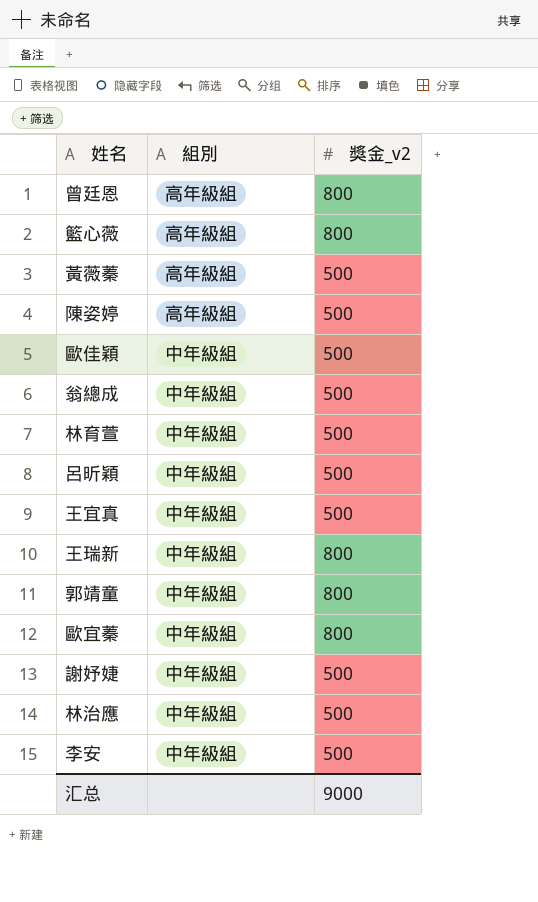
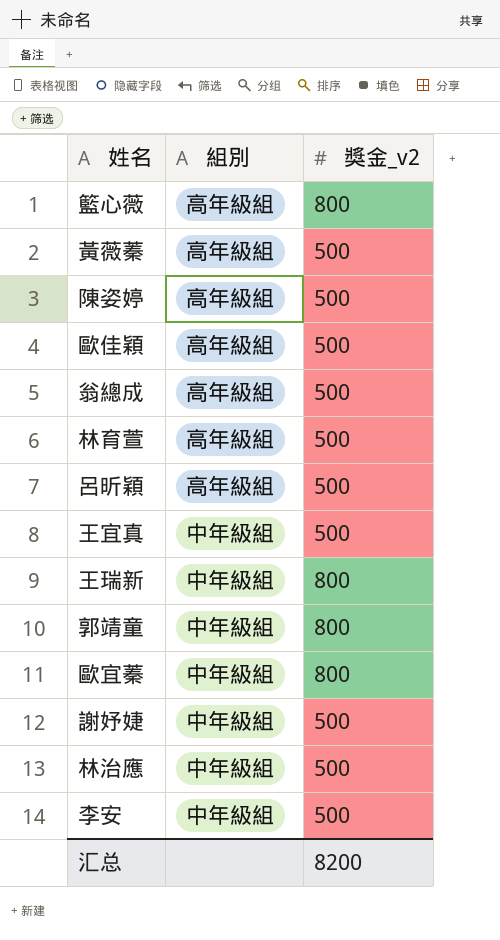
row 曾廷恩: 高年級組 | 800 -> none
歐佳穎 | 組別: 中年級組 -> 高年級組
翁總成 | 組別: 中年級組 -> 高年級組
林育萱 | 組別: 中年級組 -> 高年級組
呂昕穎 | 組別: 中年級組 -> 高年級組
汇总 | 獎金_v2: 9000 -> 8200

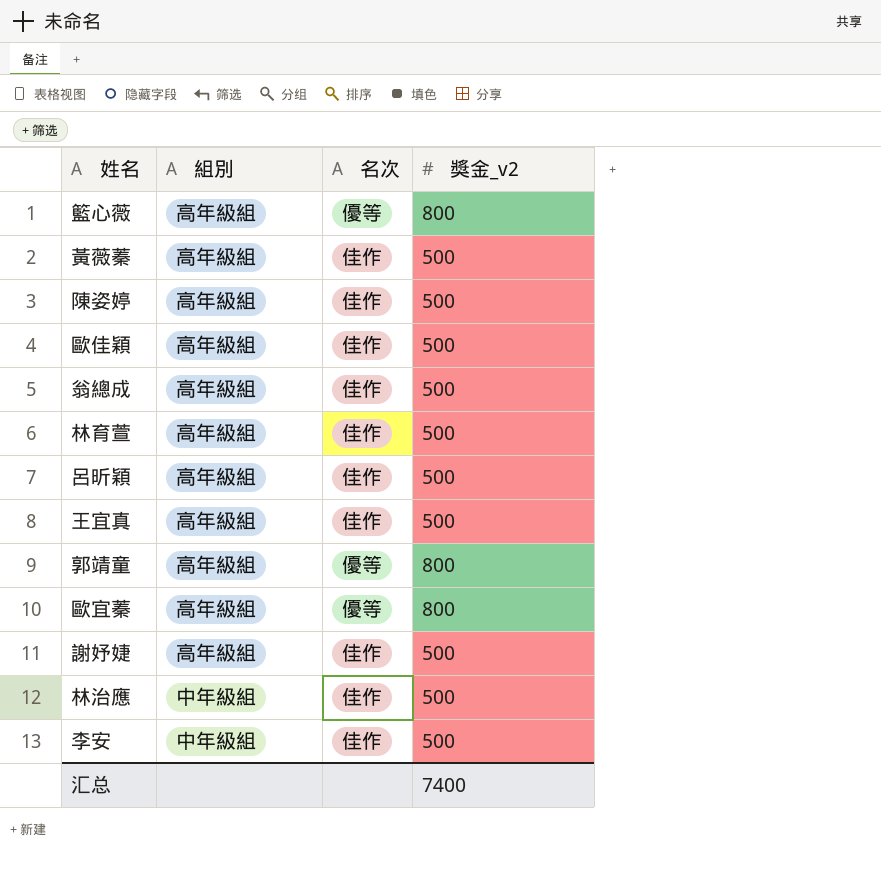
column 名次 | position: none -> 3
row 王瑞新: 中年級組 | 800 -> none
王宜真 | 組別: 中年級組 -> 高年級組
郭靖童 | 組別: 中年級組 -> 高年級組
歐宜蓁 | 組別: 中年級組 -> 高年級組
謝妤婕 | 組別: 中年級組 -> 高年級組
汇总 | 獎金_v2: 8200 -> 7400

